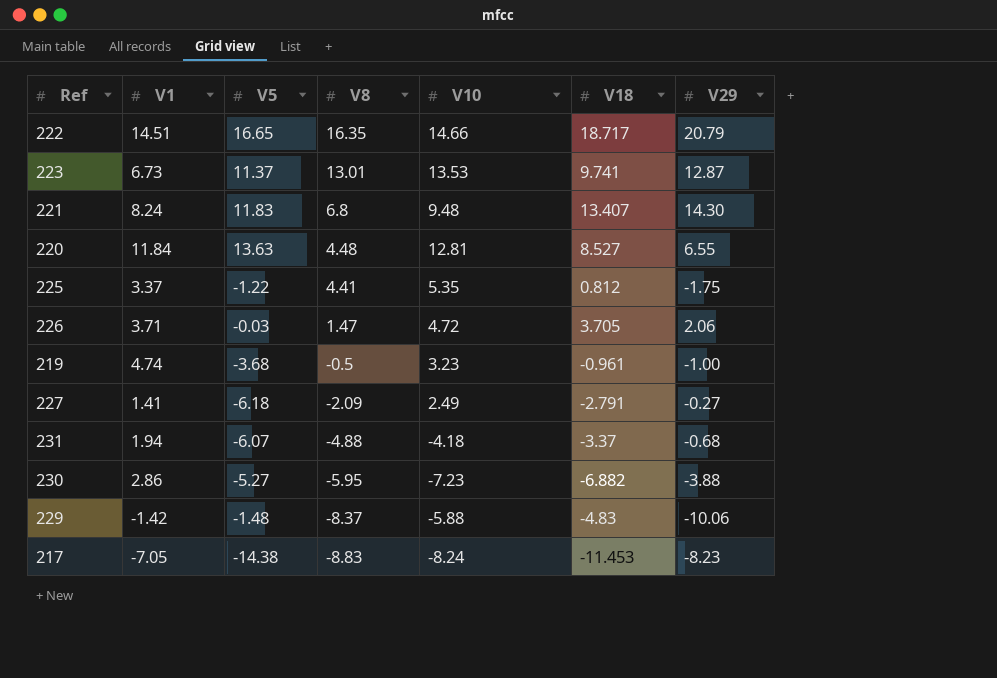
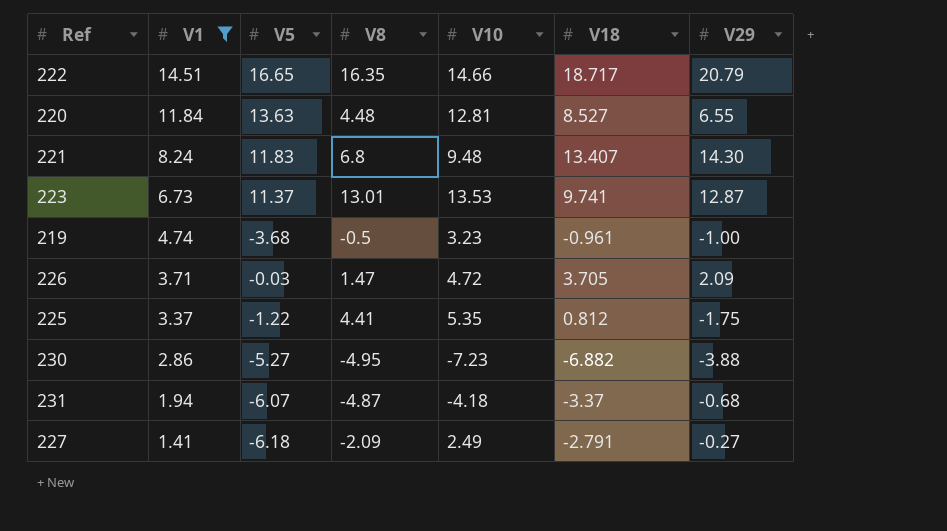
filter: none -> V1 >= 1.41
row order: V8 descending -> V1 descending
226 | V29: 2.06 -> 2.09
230 | V8: -5.95 -> -4.95
231 | V8: -4.88 -> -4.87

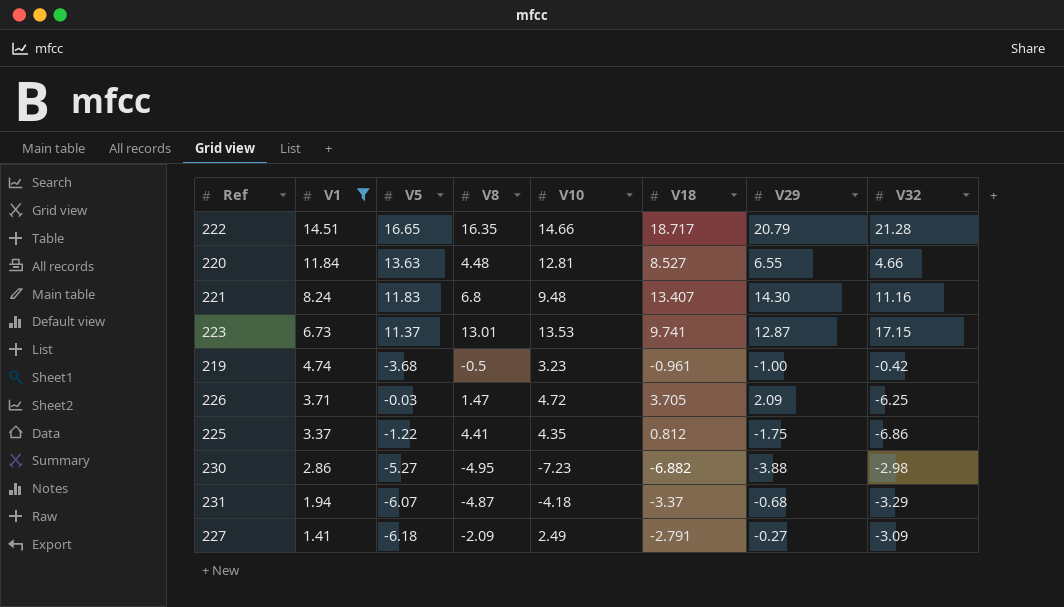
column V32 | position: none -> 8
225 | V10: 5.35 -> 4.35

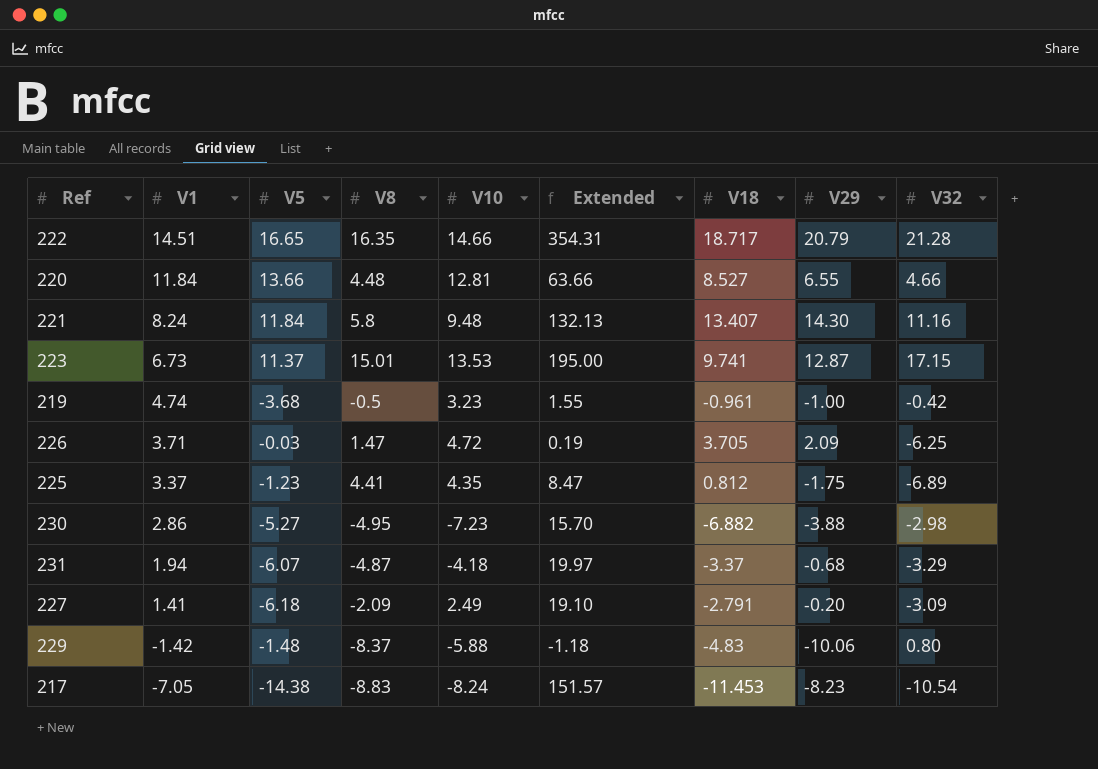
filter: V1 >= 1.41 -> none
column Extended | formula: none -> [V5] * [V32]
220 | V5: 13.63 -> 13.66
221 | V5: 11.83 -> 11.84
221 | V8: 6.8 -> 5.8
223 | V8: 13.01 -> 15.01
225 | V5: -1.22 -> -1.23
225 | V32: -6.86 -> -6.89
227 | V29: -0.27 -> -0.20

